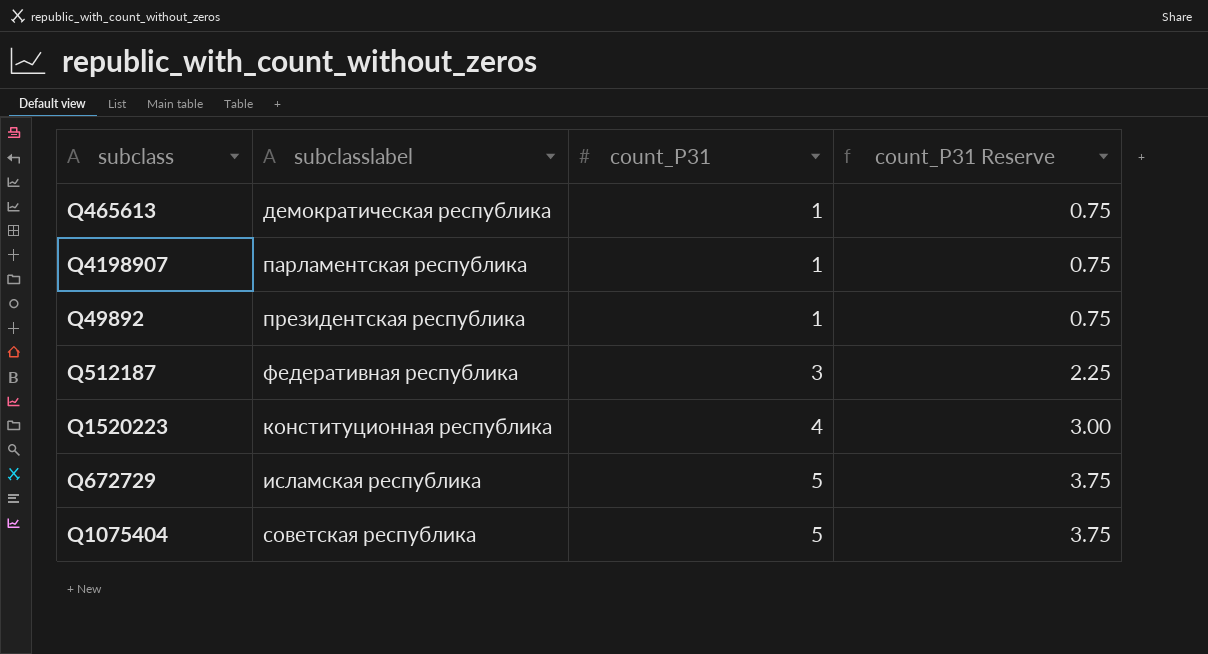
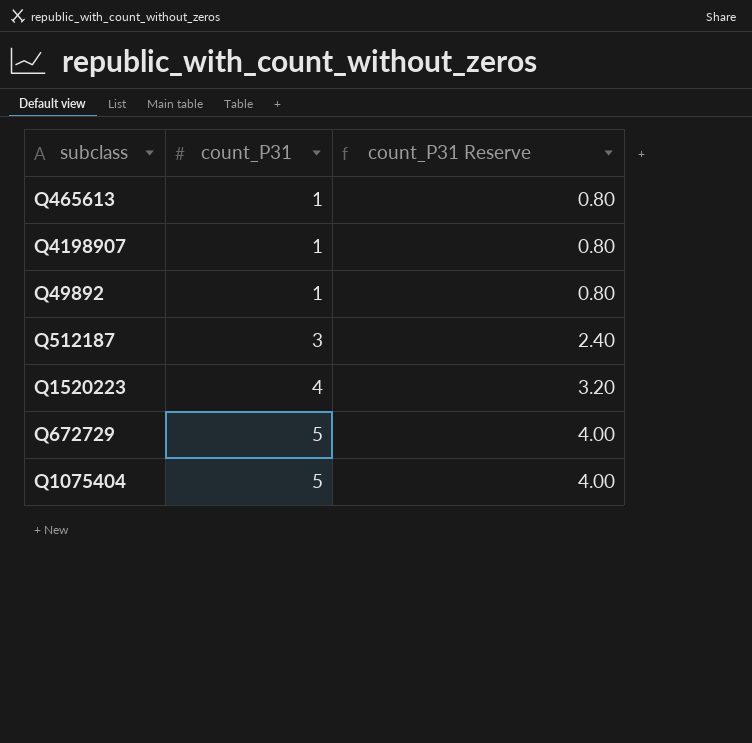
column subclasslabel | position: 2 -> none
column count_P31 Reserve | formula: [count_P31] * 0.75 -> [count_P31] * 0.8

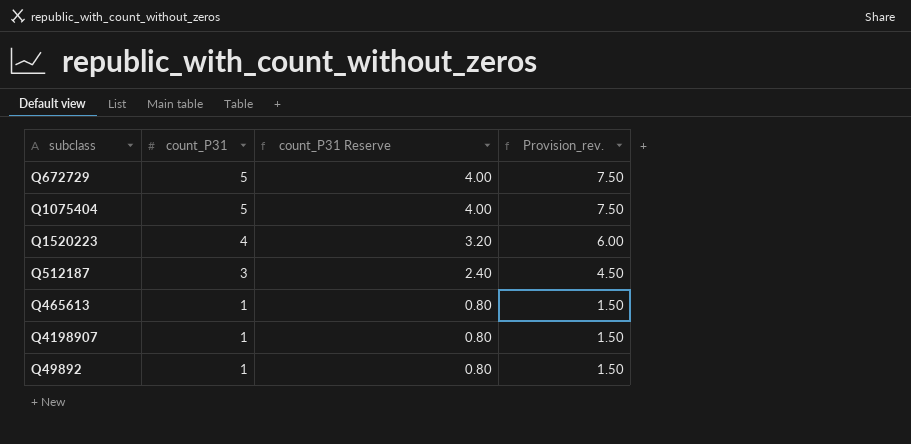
row order: count_P31 ascending -> count_P31 descending
column Provision_rev. | formula: none -> [count_P31] * 1.5

